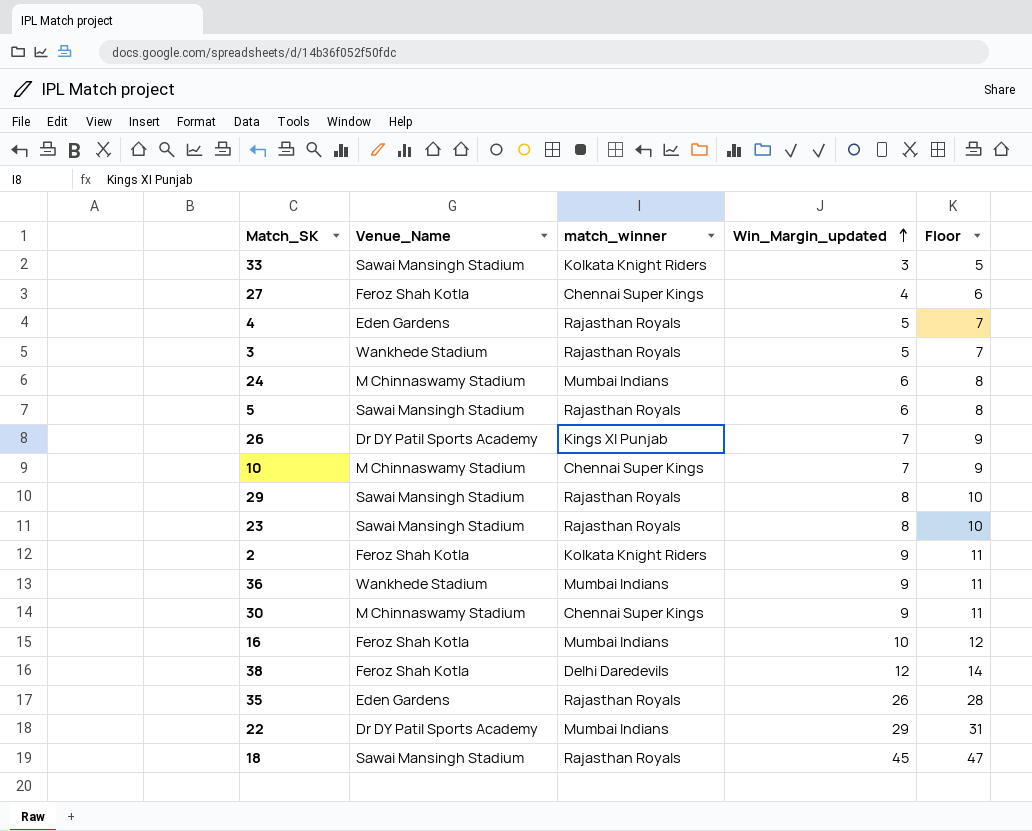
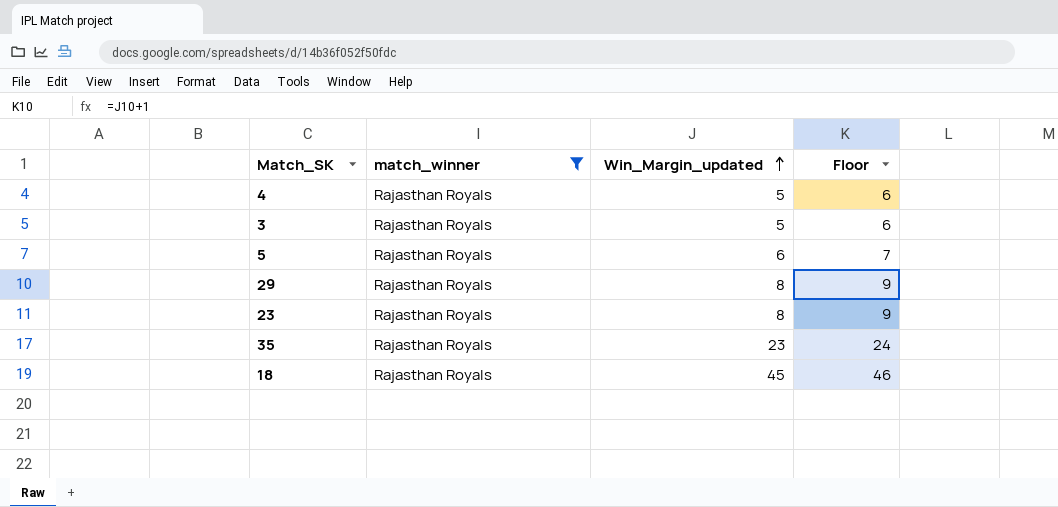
filter: none -> match_winner = Rajasthan Royals
column Venue_Name | position: 2 -> none
column Floor | formula: [Win_Margin_updated] + 2 -> [Win_Margin_updated] + 1
35 | Win_Margin_updated: 26 -> 23

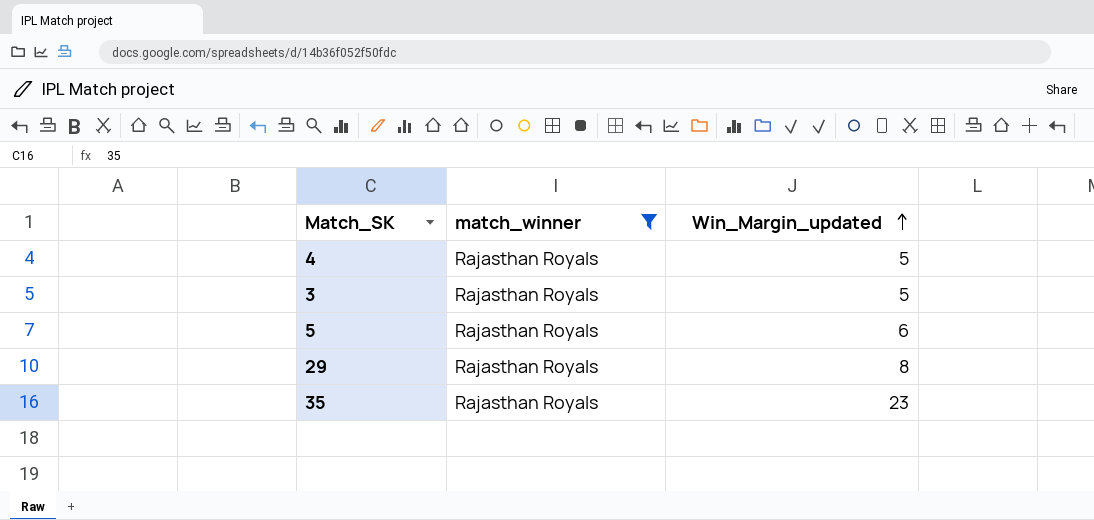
column Floor | formula: [Win_Margin_updated] + 1 -> none
row 23: Rajasthan Royals | 8 | 9 -> none
row 18: Rajasthan Royals | 45 | 46 -> none

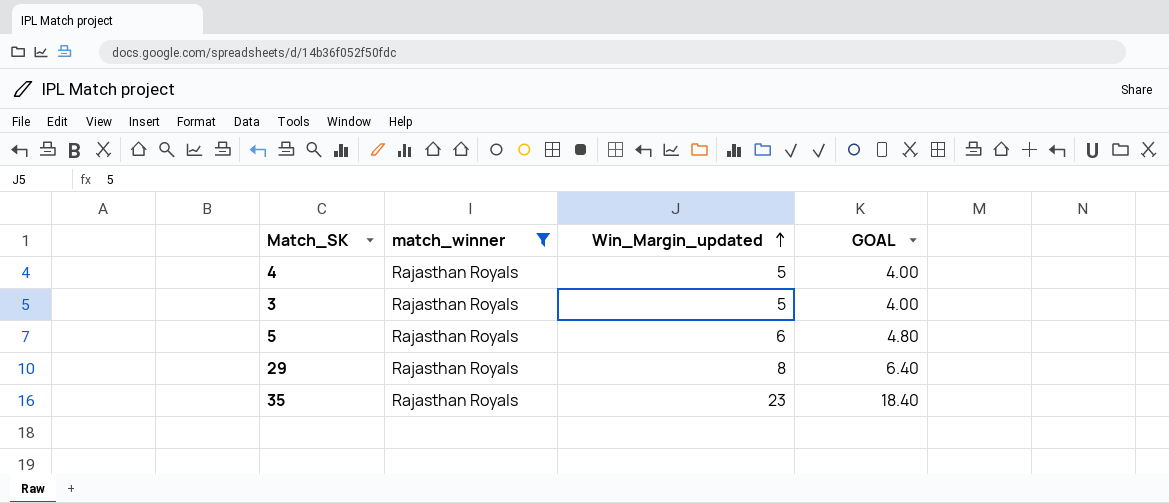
column GOAL | formula: none -> [Win_Margin_updated] * 0.8

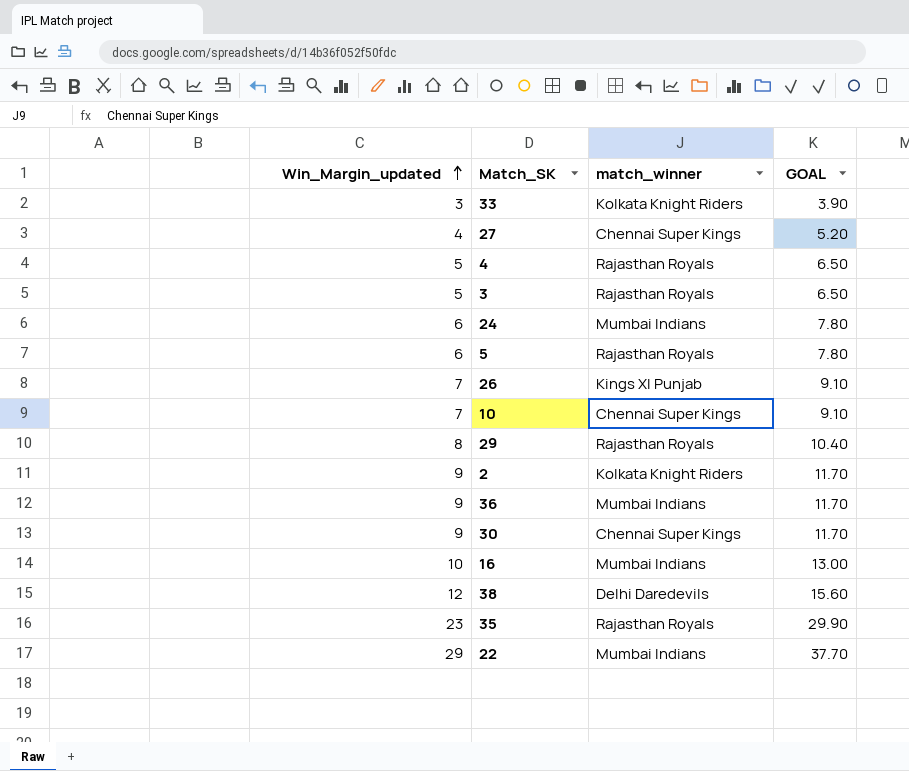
filter: match_winner = Rajasthan Royals -> none
column Win_Margin_updated | position: 3 -> 1
column GOAL | formula: [Win_Margin_updated] * 0.8 -> [Win_Margin_updated] * 1.3

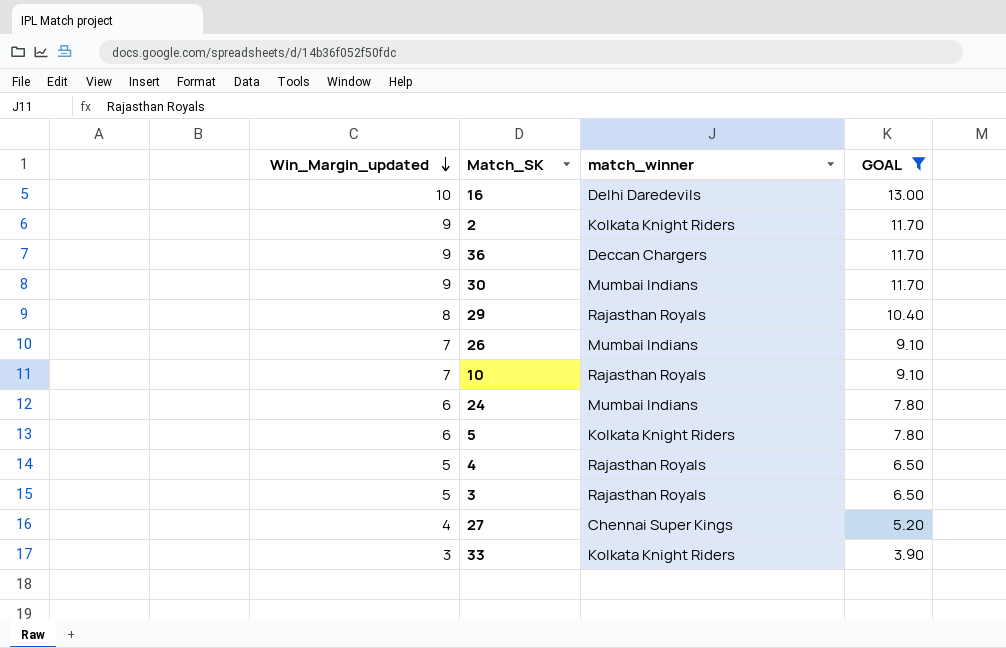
filter: none -> GOAL <= 13.00
row order: Win_Margin_updated ascending -> Win_Margin_updated descending
16 | match_winner: Mumbai Indians -> Delhi Daredevils
36 | match_winner: Mumbai Indians -> Deccan Chargers
30 | match_winner: Chennai Super Kings -> Mumbai Indians
26 | match_winner: Kings XI Punjab -> Mumbai Indians
10 | match_winner: Chennai Super Kings -> Rajasthan Royals
5 | match_winner: Rajasthan Royals -> Kolkata Knight Riders

